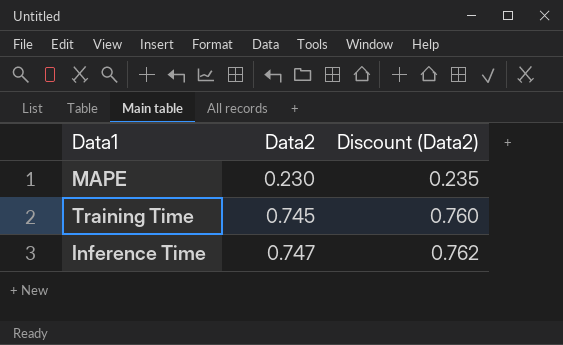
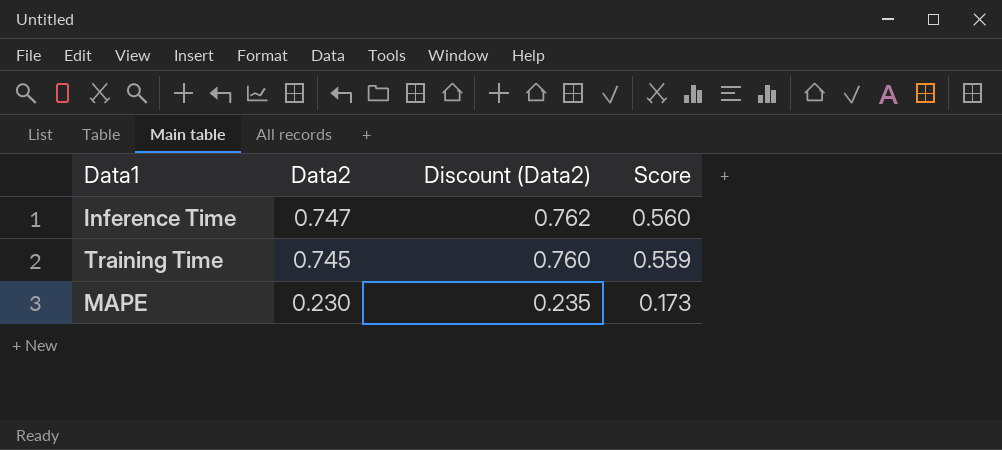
row order: Data2 ascending -> Data2 descending
column Score | formula: none -> [Data2] * 0.75

